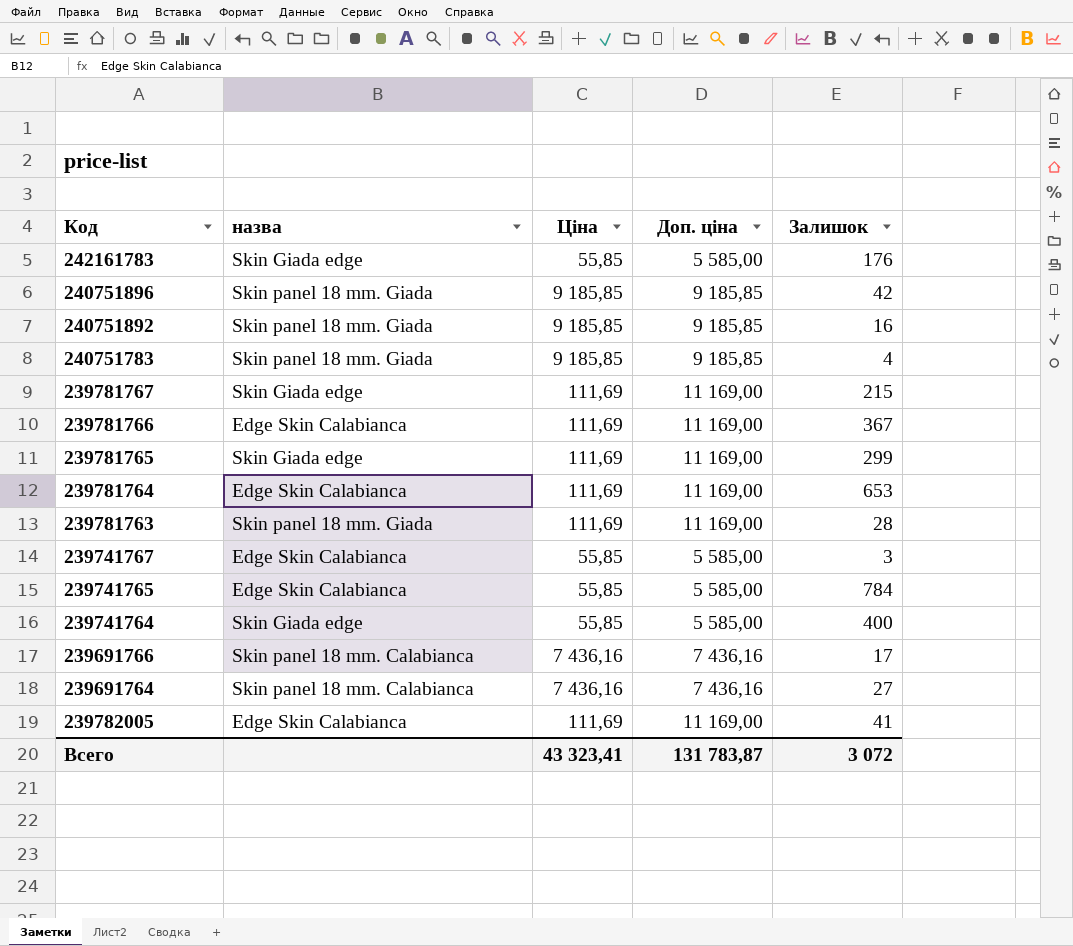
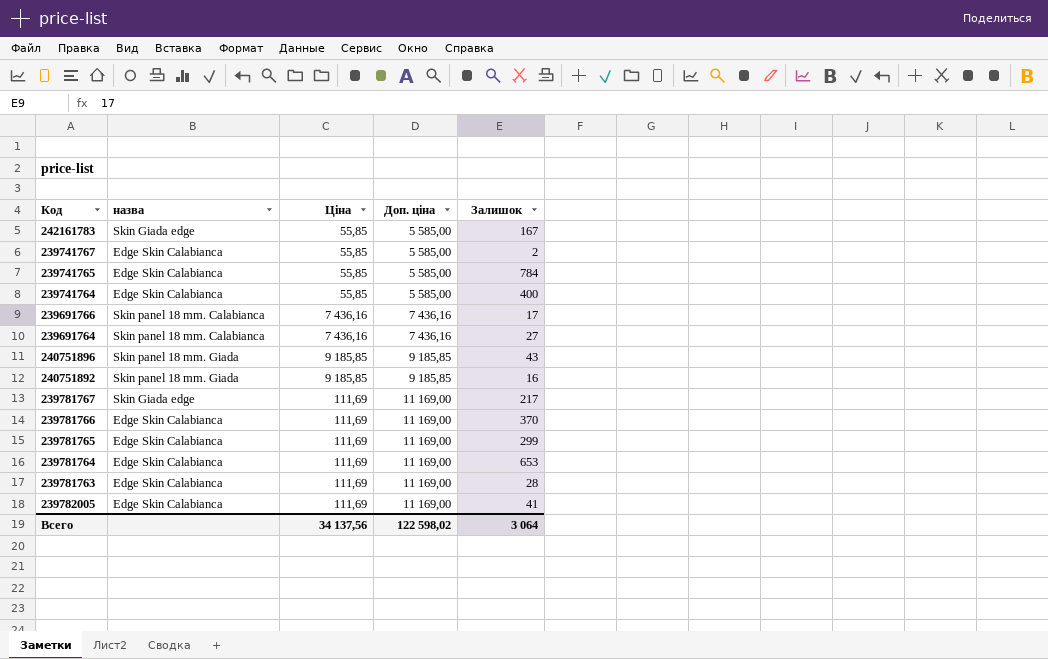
row order: none -> Доп. ціна ascending
row 240751783: Skin panel 18 mm. Giada | 9 185,85 | 9 185,85 | 4 -> none
242161783 | Залишок: 176 -> 167
239741767 | Залишок: 3 -> 2
239741764 | назва: Skin Giada edge -> Edge Skin Calabianca
240751896 | Залишок: 42 -> 43
239781767 | Залишок: 215 -> 217
239781766 | Залишок: 367 -> 370
239781765 | назва: Skin Giada edge -> Edge Skin Calabianca
239781763 | назва: Skin panel 18 mm. Giada -> Edge Skin Calabianca
Всего | Ціна: 43 323,41 -> 34 137,56
Всего | Доп. ціна: 131 783,87 -> 122 598,02
Всего | Залишок: 3 072 -> 3 064

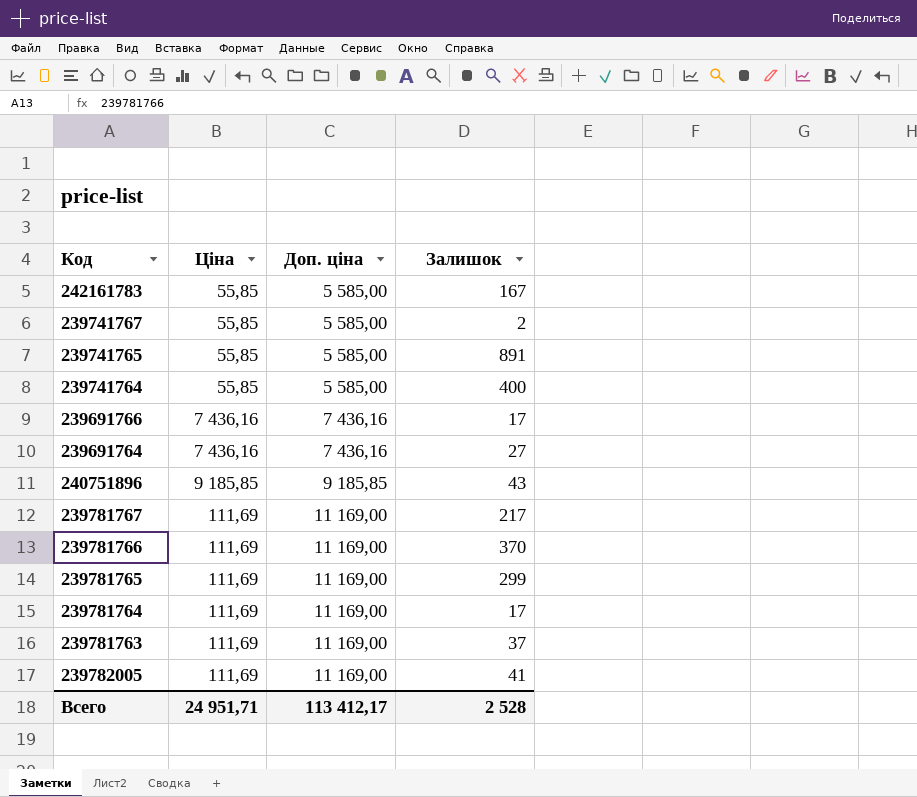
column назва | position: 2 -> none
row 240751892: Skin panel 18 mm. Giada | 9 185,85 | 9 185,85 | 16 -> none
239741765 | Залишок: 784 -> 891
239781764 | Залишок: 653 -> 17
239781763 | Залишок: 28 -> 37
Всего | Ціна: 34 137,56 -> 24 951,71
Всего | Доп. ціна: 122 598,02 -> 113 412,17
Всего | Залишок: 3 064 -> 2 528

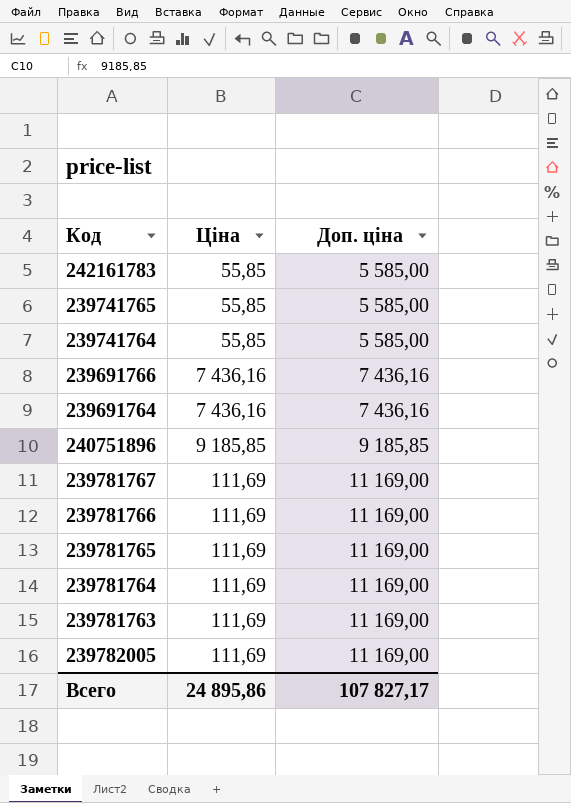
column Залишок | position: 4 -> none
row 239741767: 55,85 | 5 585,00 | 2 -> none
Всего | Ціна: 24 951,71 -> 24 895,86
Всего | Доп. ціна: 113 412,17 -> 107 827,17

